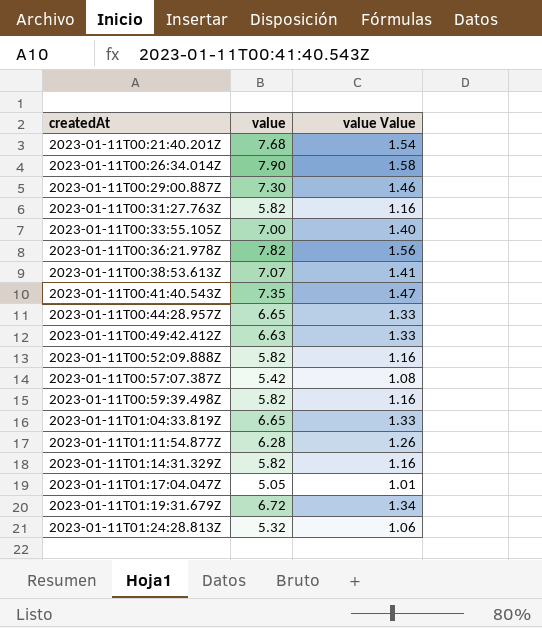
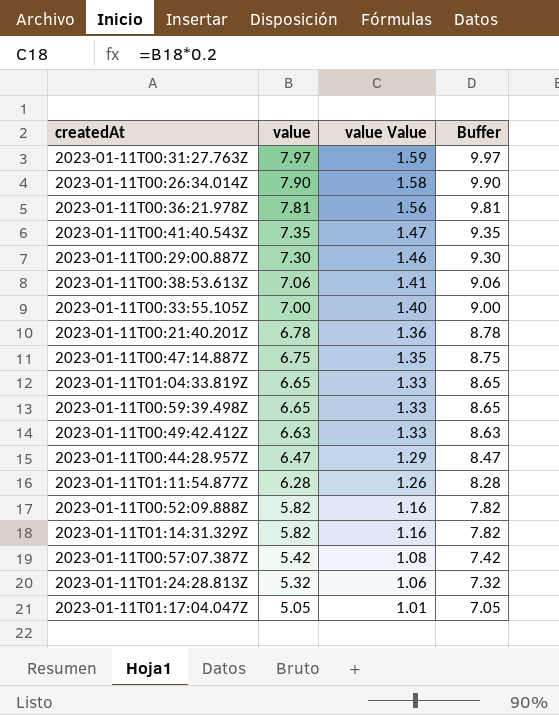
row order: createdAt ascending -> value descending
column Buffer | formula: none -> [value] + 2
row 2023-01-11T01:19:31.679Z: 6.72 | 1.34 -> none
2023-01-11T00:31:27.763Z | value: 5.82 -> 7.97
2023-01-11T00:31:27.763Z | value Value: 1.16 -> 1.59
2023-01-11T00:36:21.978Z | value: 7.82 -> 7.81
2023-01-11T00:38:53.613Z | value: 7.07 -> 7.06
2023-01-11T00:21:40.201Z | value: 7.68 -> 6.78
2023-01-11T00:21:40.201Z | value Value: 1.54 -> 1.36
row 2023-01-11T00:47:14.887Z: none -> 6.75 | 1.35 | 8.75
2023-01-11T00:59:39.498Z | value: 5.82 -> 6.65
2023-01-11T00:59:39.498Z | value Value: 1.16 -> 1.33
2023-01-11T00:44:28.957Z | value: 6.65 -> 6.47
2023-01-11T00:44:28.957Z | value Value: 1.33 -> 1.29

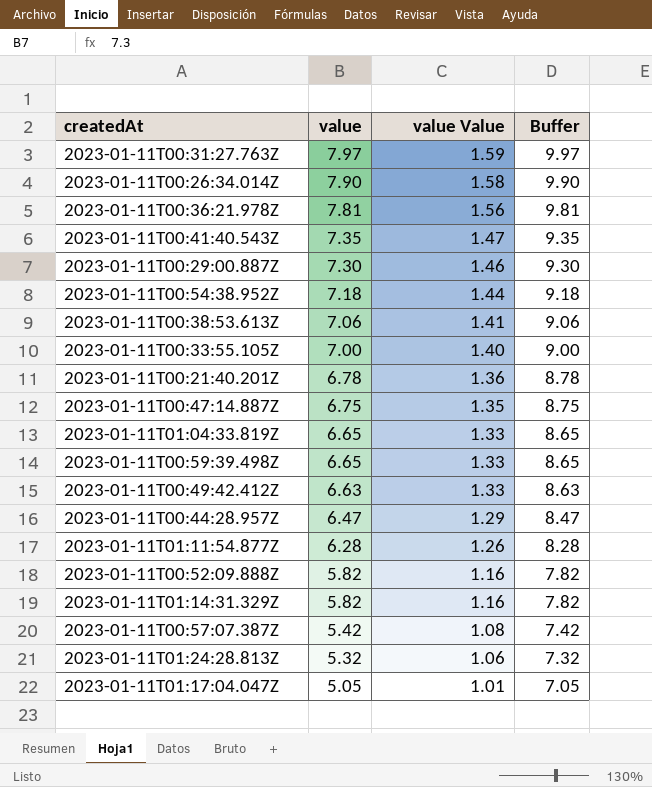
row 2023-01-11T00:54:38.952Z: none -> 7.18 | 1.44 | 9.18

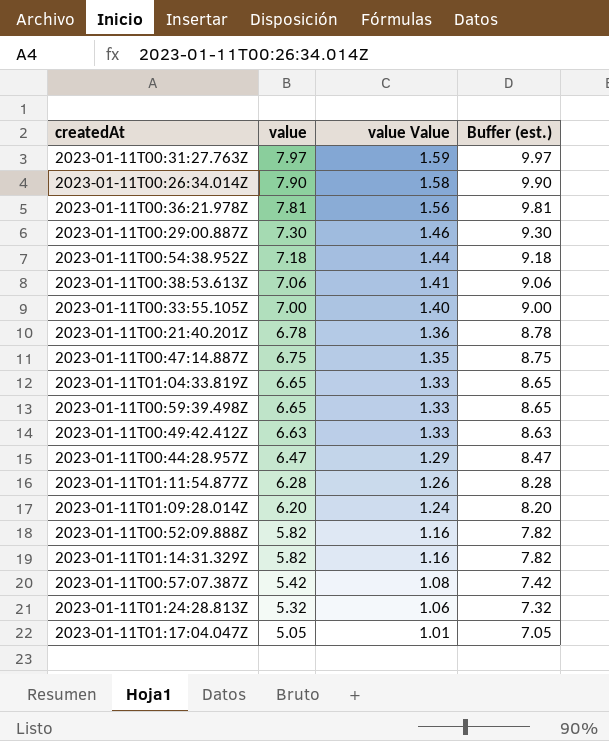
column name: Buffer -> Buffer (est.)
row 2023-01-11T00:41:40.543Z: 7.35 | 1.47 | 9.35 -> none
row 2023-01-11T01:09:28.014Z: none -> 6.20 | 1.24 | 8.20

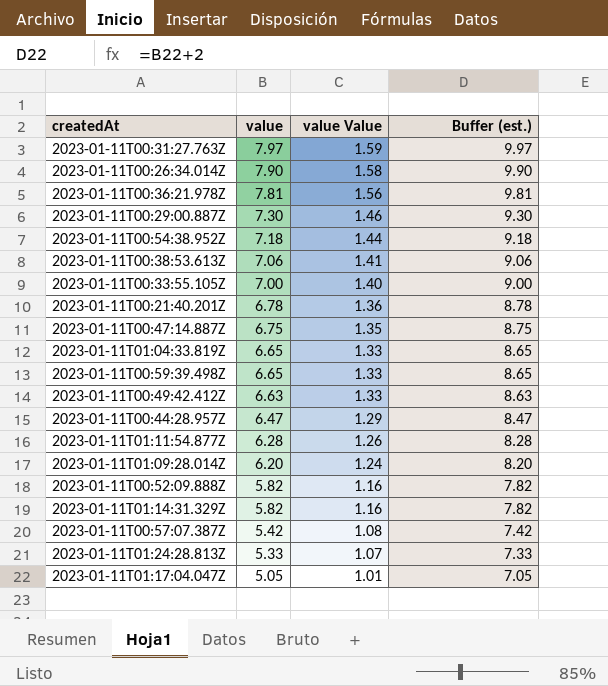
2023-01-11T01:24:28.813Z | value: 5.32 -> 5.33
2023-01-11T01:24:28.813Z | value Value: 1.06 -> 1.07
2023-01-11T01:24:28.813Z | Buffer (est.): 7.32 -> 7.33

